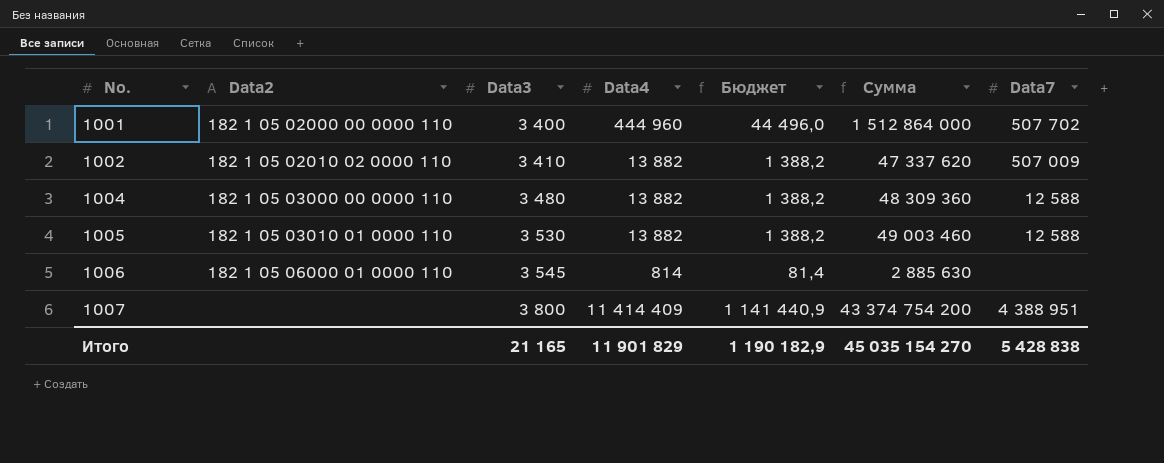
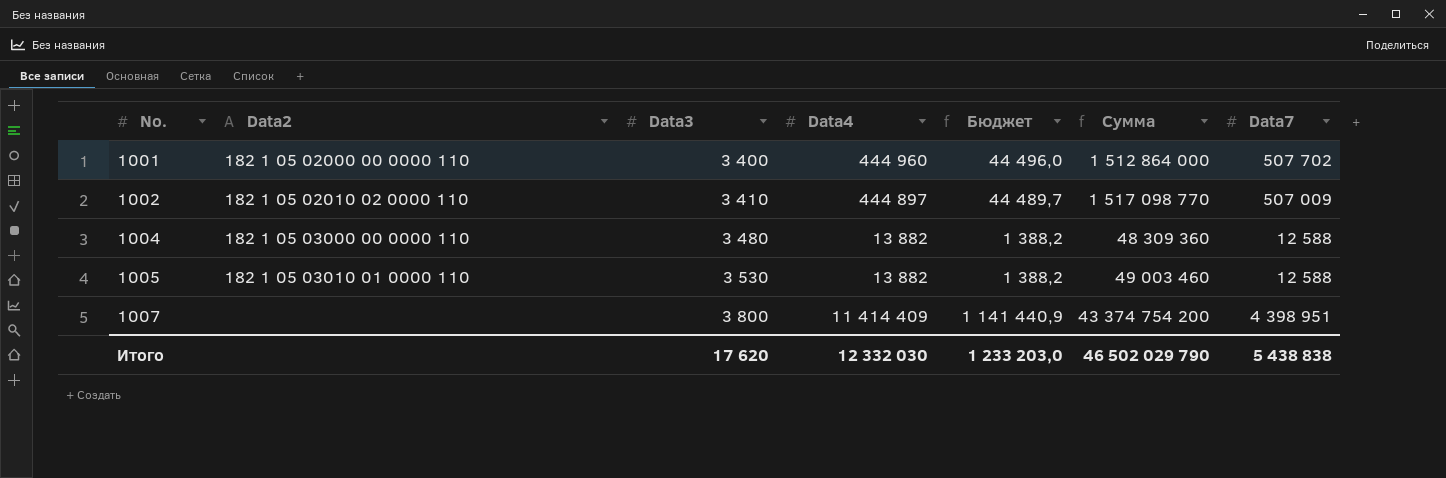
row 1006: 182 1 05 06000 01 0000 110 | 3 545 | 814 | 81,4 | 2 885 630 | none -> none
1002 | Data4: 13 882 -> 444 897
1002 | Бюджет: 1 388,2 -> 44 489,7
1002 | Сумма: 47 337 620 -> 1 517 098 770
1007 | Data7: 4 388 951 -> 4 398 951
Итого | Data3: 21 165 -> 17 620
Итого | Data4: 11 901 829 -> 12 332 030
Итого | Бюджет: 1 190 182,9 -> 1 233 203,0
Итого | Сумма: 45 035 154 270 -> 46 502 029 790
Итого | Data7: 5 428 838 -> 5 438 838

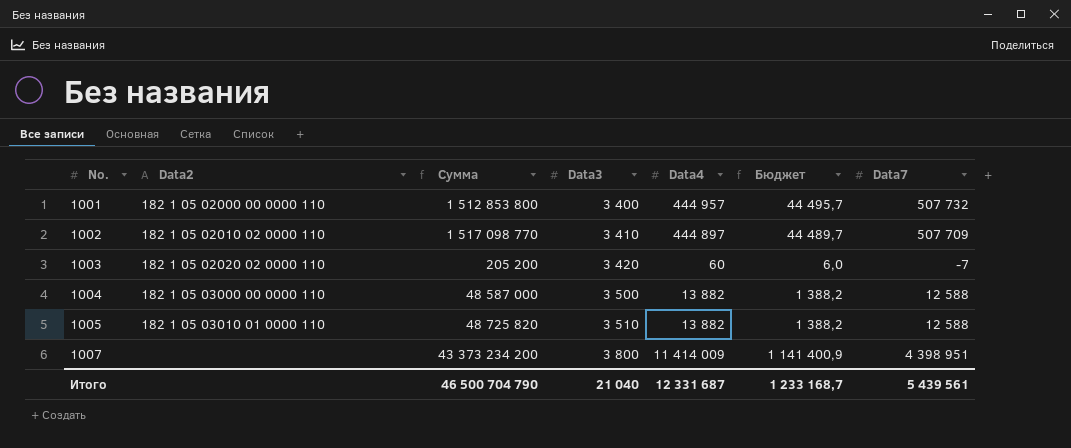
column Сумма | position: 6 -> 3
1001 | Сумма: 1 512 864 000 -> 1 512 853 800
1001 | Data4: 444 960 -> 444 957
1001 | Бюджет: 44 496,0 -> 44 495,7
1001 | Data7: 507 702 -> 507 732
1002 | Data7: 507 009 -> 507 709
row 1003: none -> 182 1 05 02020 02 0000 110 | 205 200 | 3 420 | 60 | 6,0 | -7
1004 | Сумма: 48 309 360 -> 48 587 000
1004 | Data3: 3 480 -> 3 500
1005 | Сумма: 49 003 460 -> 48 725 820
1005 | Data3: 3 530 -> 3 510
1007 | Сумма: 43 374 754 200 -> 43 373 234 200
1007 | Data4: 11 414 409 -> 11 414 009
1007 | Бюджет: 1 141 440,9 -> 1 141 400,9
Итого | Сумма: 46 502 029 790 -> 46 500 704 790
Итого | Data3: 17 620 -> 21 040
Итого | Data4: 12 332 030 -> 12 331 687
Итого | Бюджет: 1 233 203,0 -> 1 233 168,7
Итого | Data7: 5 438 838 -> 5 439 561

